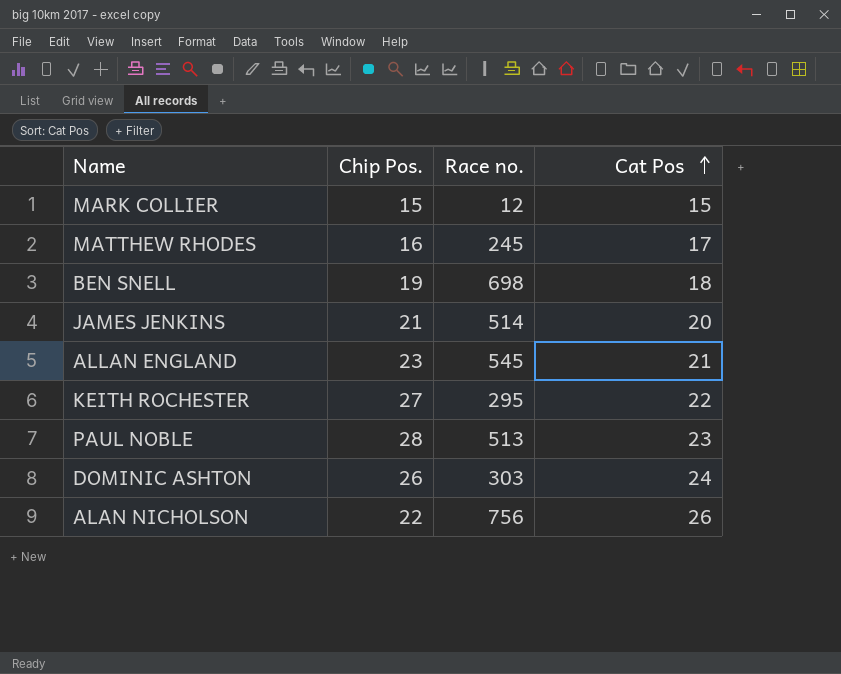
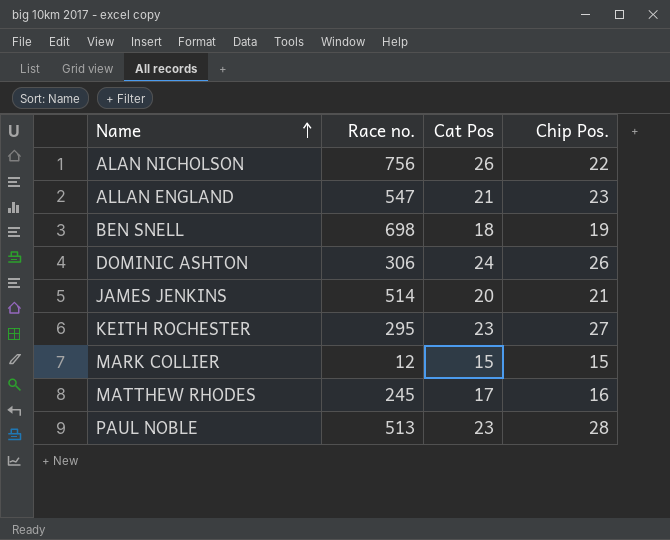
row order: Cat Pos ascending -> Name ascending
column Chip Pos. | position: 2 -> 4
ALLAN ENGLAND | Race no.: 545 -> 547
DOMINIC ASHTON | Race no.: 303 -> 306
KEITH ROCHESTER | Cat Pos: 22 -> 23

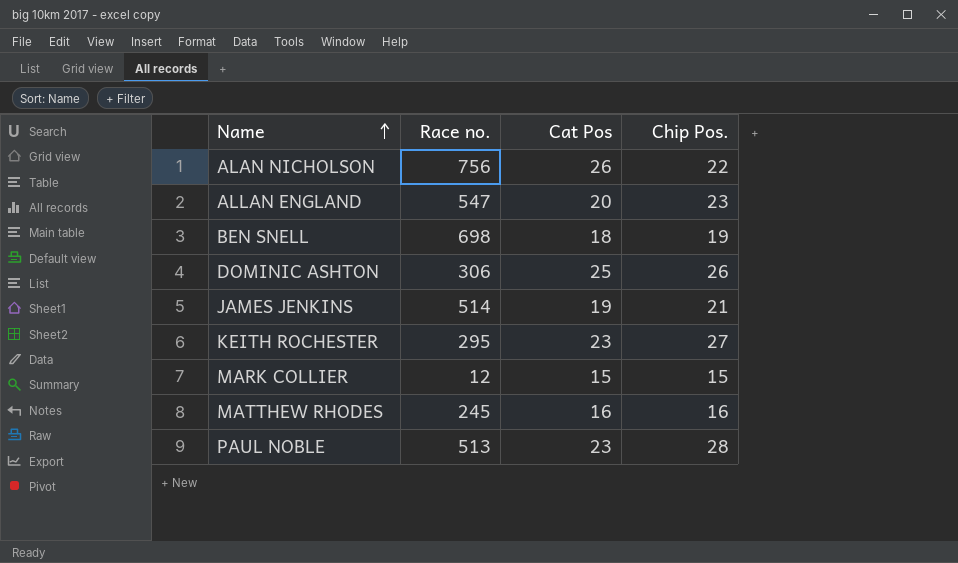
ALLAN ENGLAND | Cat Pos: 21 -> 20
DOMINIC ASHTON | Cat Pos: 24 -> 25
JAMES JENKINS | Cat Pos: 20 -> 19
MATTHEW RHODES | Cat Pos: 17 -> 16

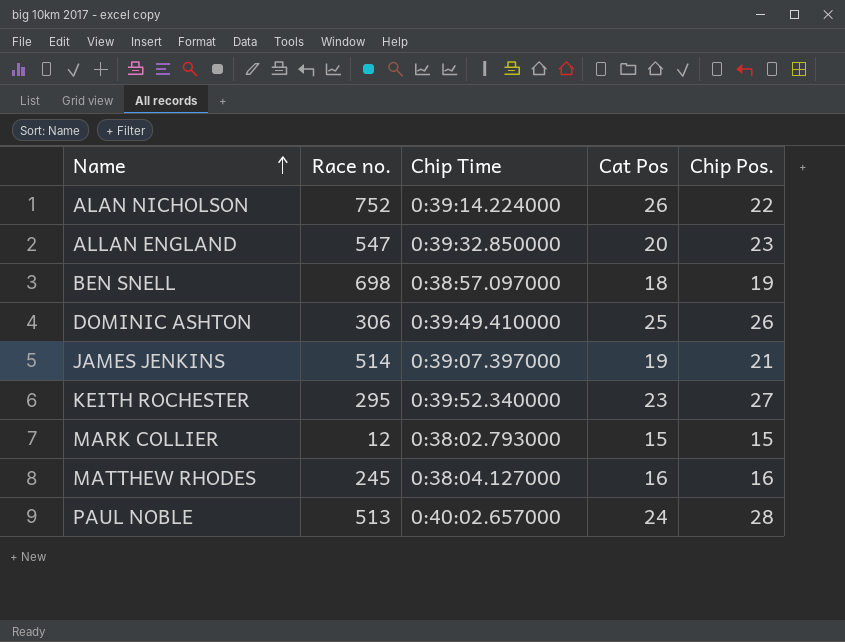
column Chip Time | position: none -> 3
ALAN NICHOLSON | Race no.: 756 -> 752
PAUL NOBLE | Cat Pos: 23 -> 24

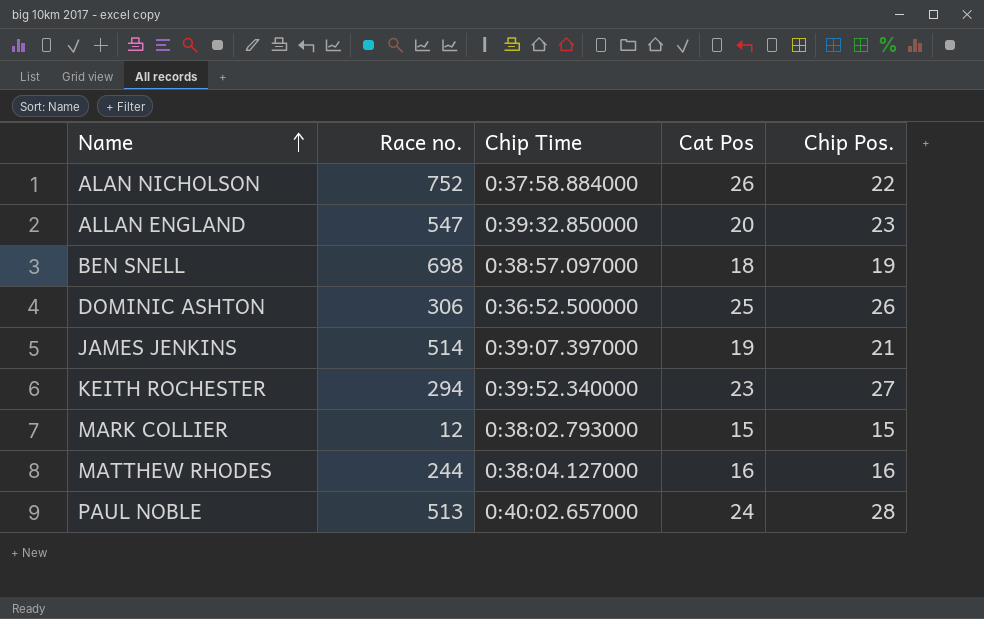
ALAN NICHOLSON | Chip Time: 0:39:14.224000 -> 0:37:58.884000
DOMINIC ASHTON | Chip Time: 0:39:49.410000 -> 0:36:52.500000
KEITH ROCHESTER | Race no.: 295 -> 294
MATTHEW RHODES | Race no.: 245 -> 244

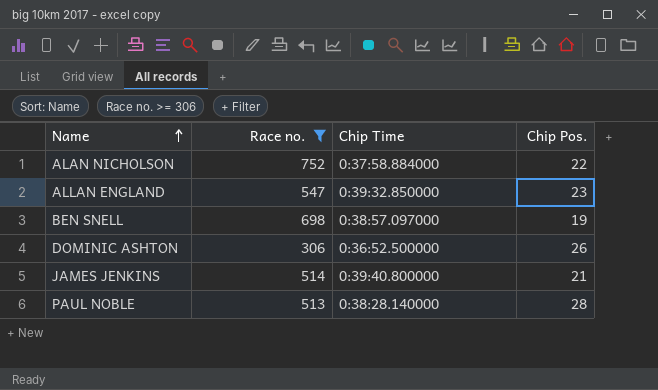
filter: none -> Race no. >= 306
column Cat Pos | position: 4 -> none
JAMES JENKINS | Chip Time: 0:39:07.397000 -> 0:39:40.800000
PAUL NOBLE | Chip Time: 0:40:02.657000 -> 0:38:28.140000

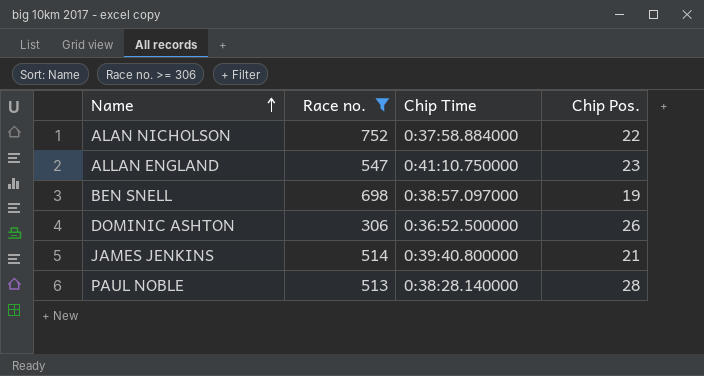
ALLAN ENGLAND | Chip Time: 0:39:32.850000 -> 0:41:10.750000

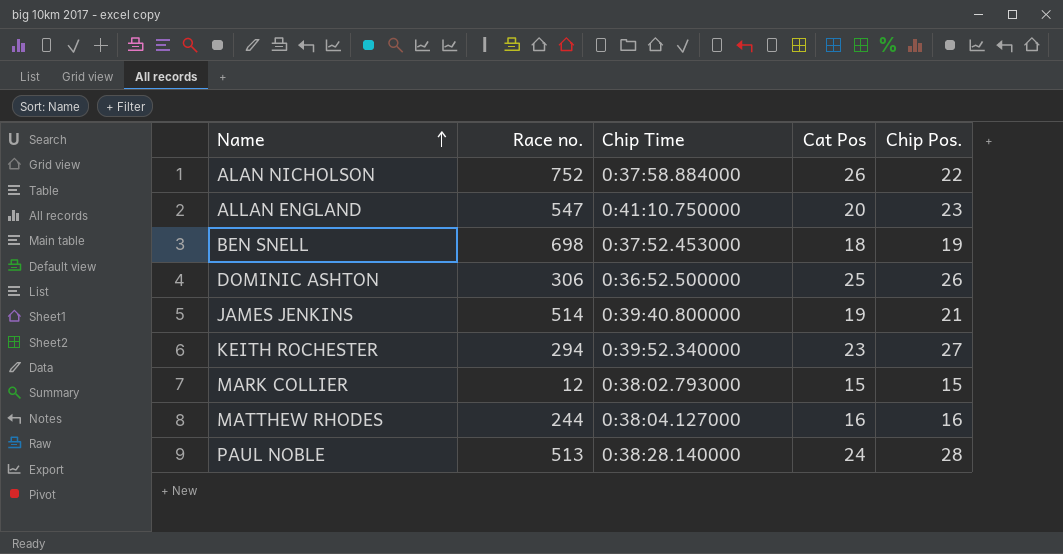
filter: Race no. >= 306 -> none
column Cat Pos | position: none -> 4
BEN SNELL | Chip Time: 0:38:57.097000 -> 0:37:52.453000

